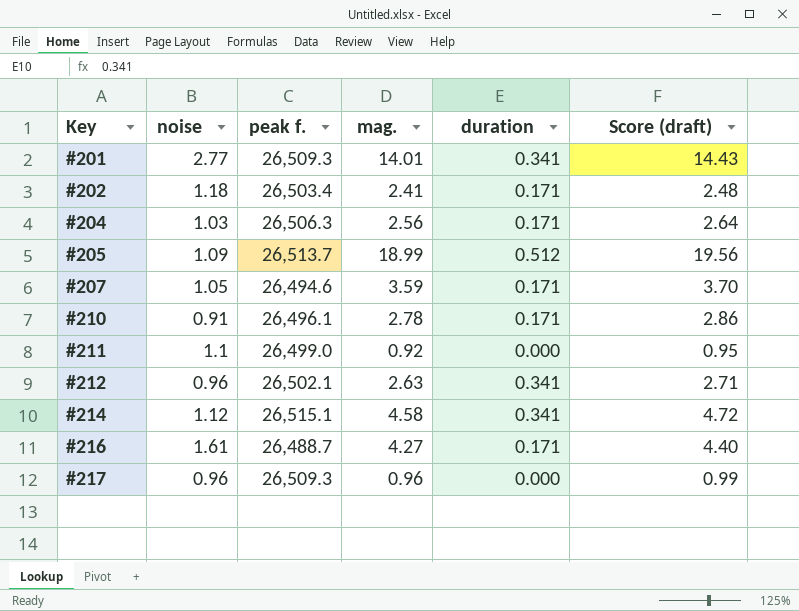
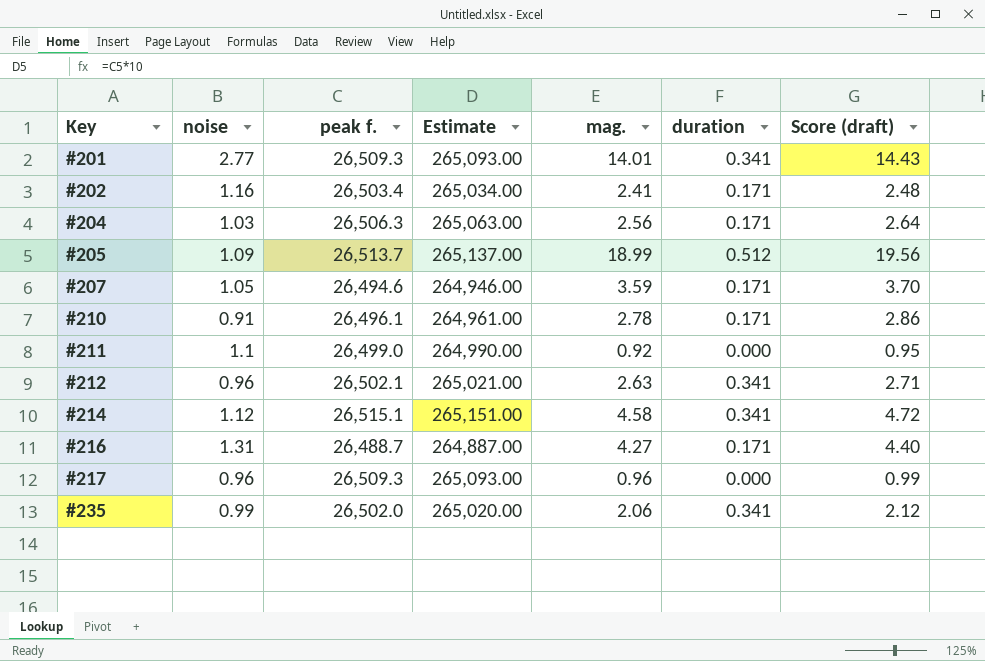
column Estimate | formula: none -> [peak f.] * 10
#202 | noise: 1.18 -> 1.16
#216 | noise: 1.61 -> 1.31
row #235: none -> 0.99 | 26,502.0 | 265,020.00 | 2.06 | 0.341 | 2.12

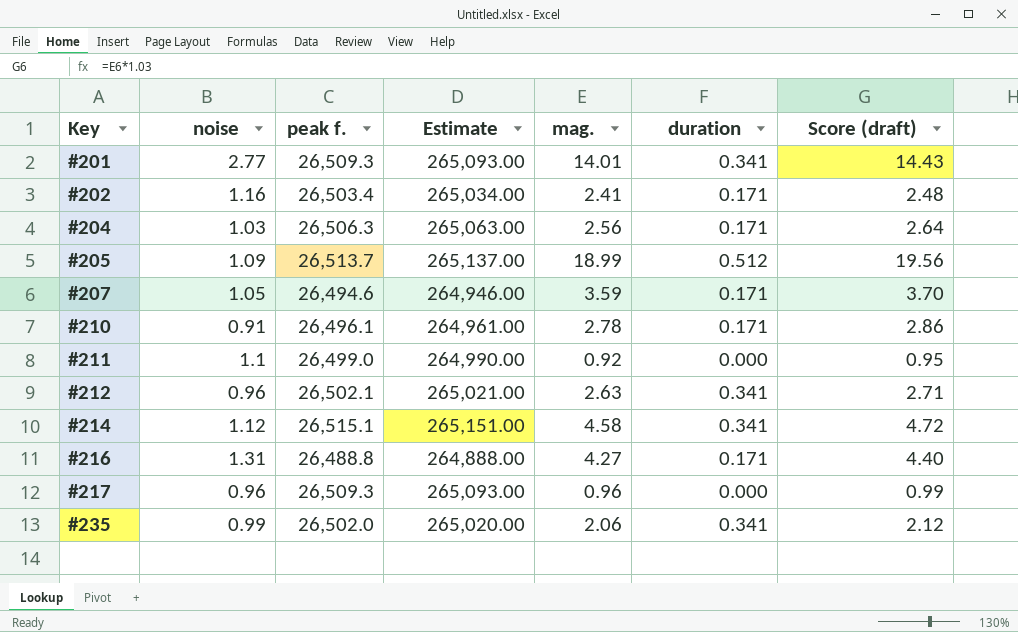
#216 | peak f.: 26,488.7 -> 26,488.8
#216 | Estimate: 264,887.00 -> 264,888.00

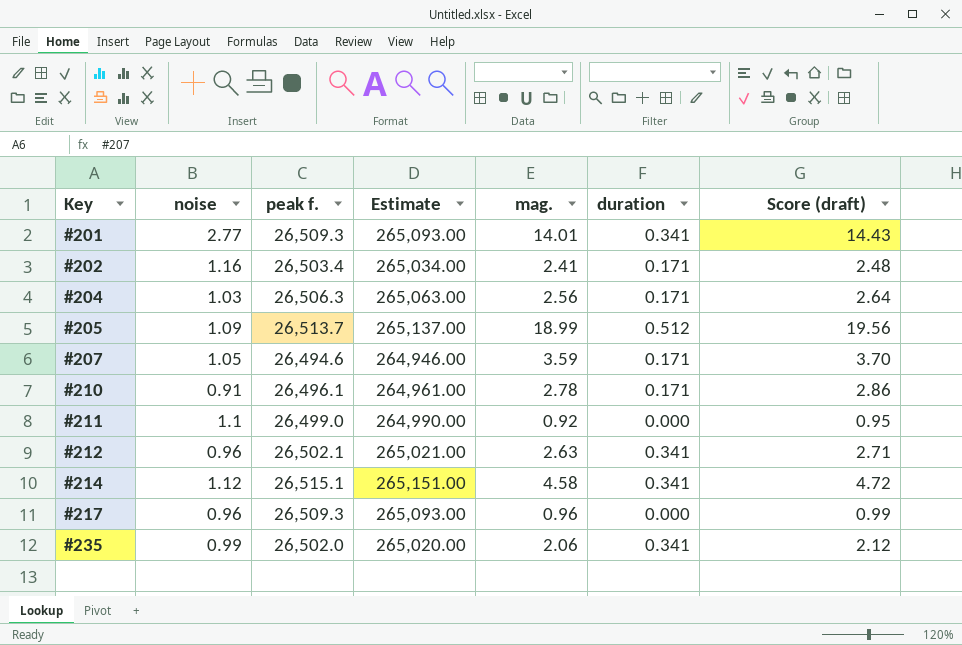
row #216: 1.31 | 26,488.8 | 264,888.00 | 4.27 | 0.171 | 4.40 -> none

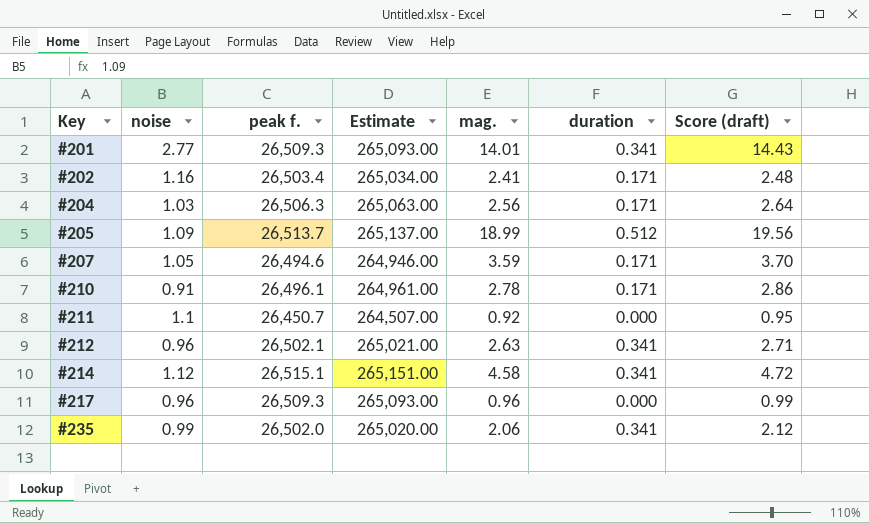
#211 | peak f.: 26,499.0 -> 26,450.7
#211 | Estimate: 264,990.00 -> 264,507.00

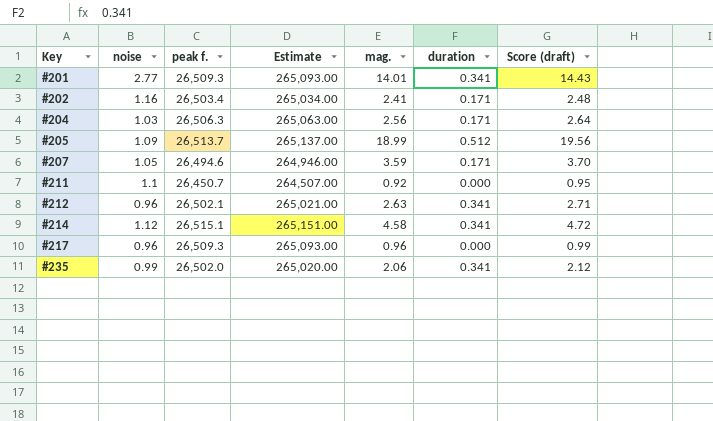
row #210: 0.91 | 26,496.1 | 264,961.00 | 2.78 | 0.171 | 2.86 -> none

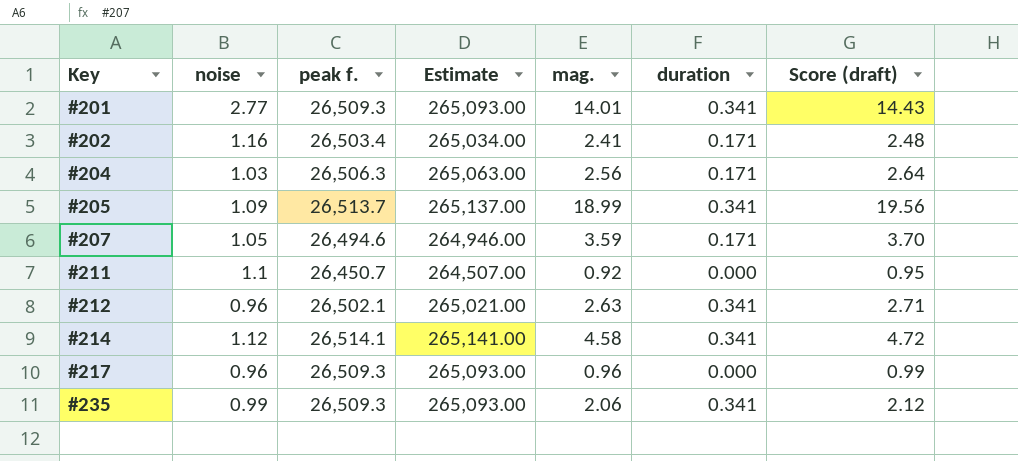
#205 | duration: 0.512 -> 0.341
#214 | peak f.: 26,515.1 -> 26,514.1
#214 | Estimate: 265,151.00 -> 265,141.00
#235 | peak f.: 26,502.0 -> 26,509.3
#235 | Estimate: 265,020.00 -> 265,093.00

